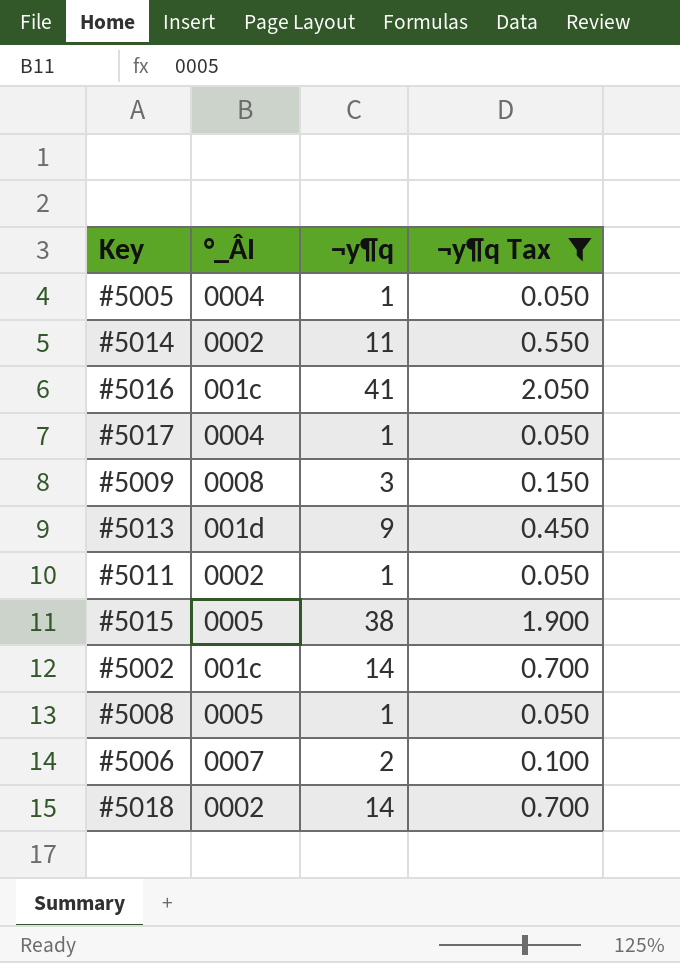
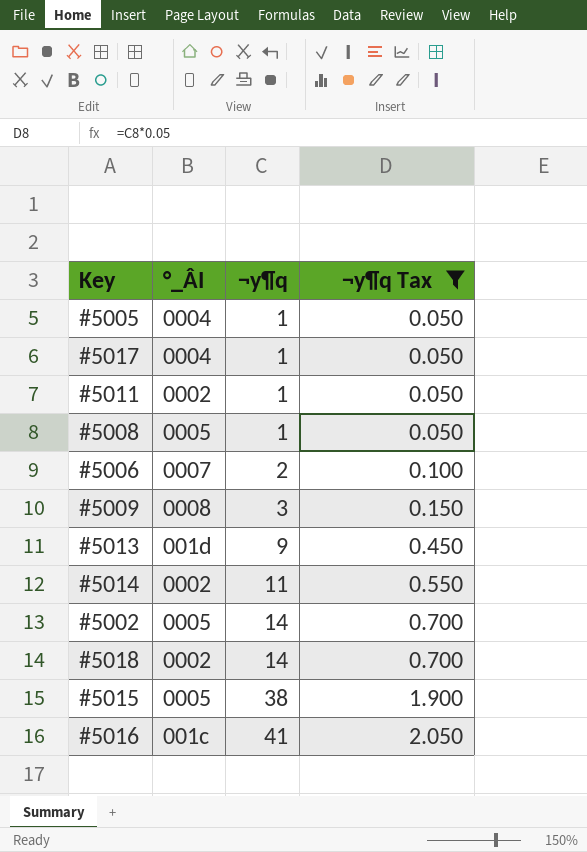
row order: none -> ¬y¶q ascending
#5002 | °_ÂI: 001c -> 0005

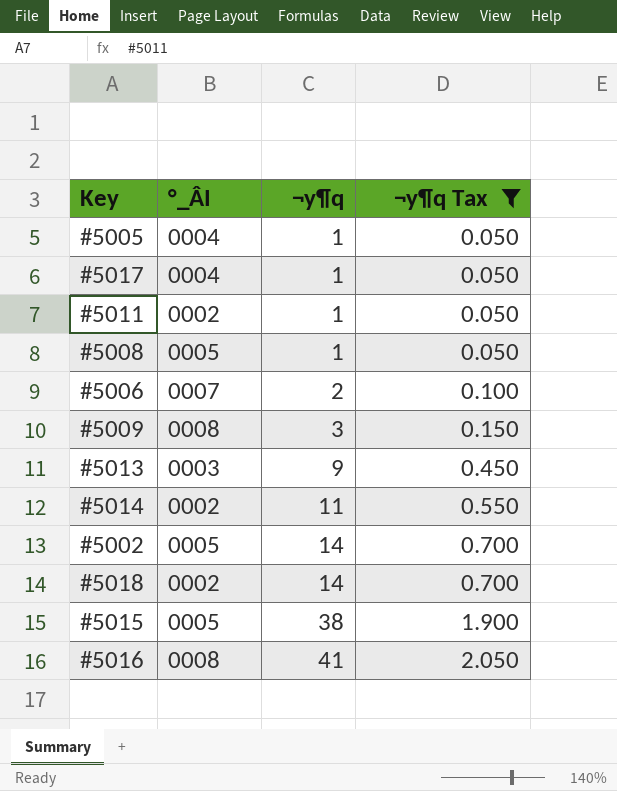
#5013 | °_ÂI: 001d -> 0003
#5016 | °_ÂI: 001c -> 0008

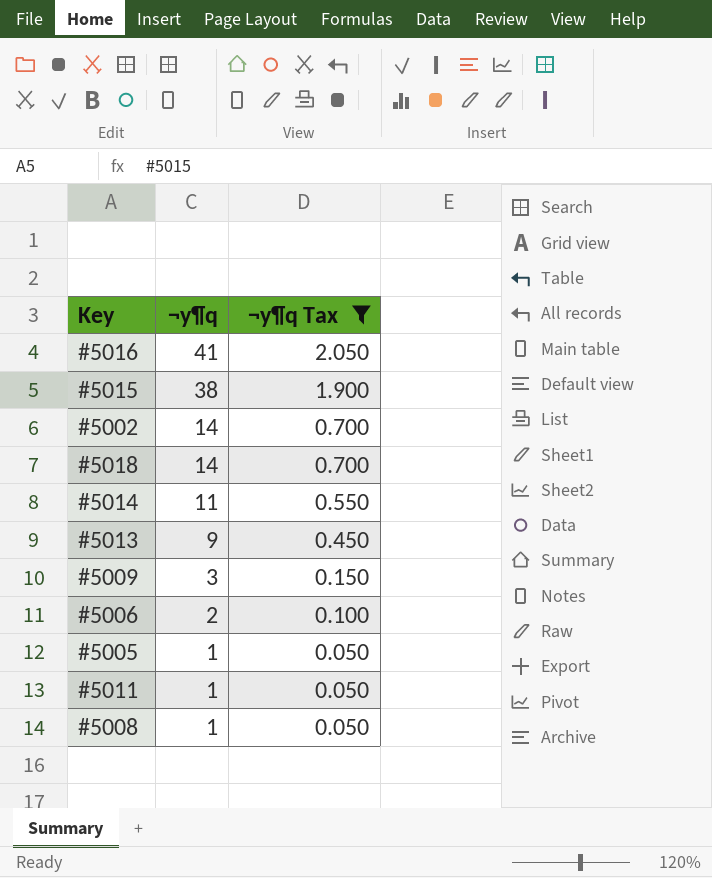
row order: ¬y¶q ascending -> ¬y¶q descending
column °_ÂI | position: 2 -> none
row #5017: 0004 | 1 | 0.050 -> none

